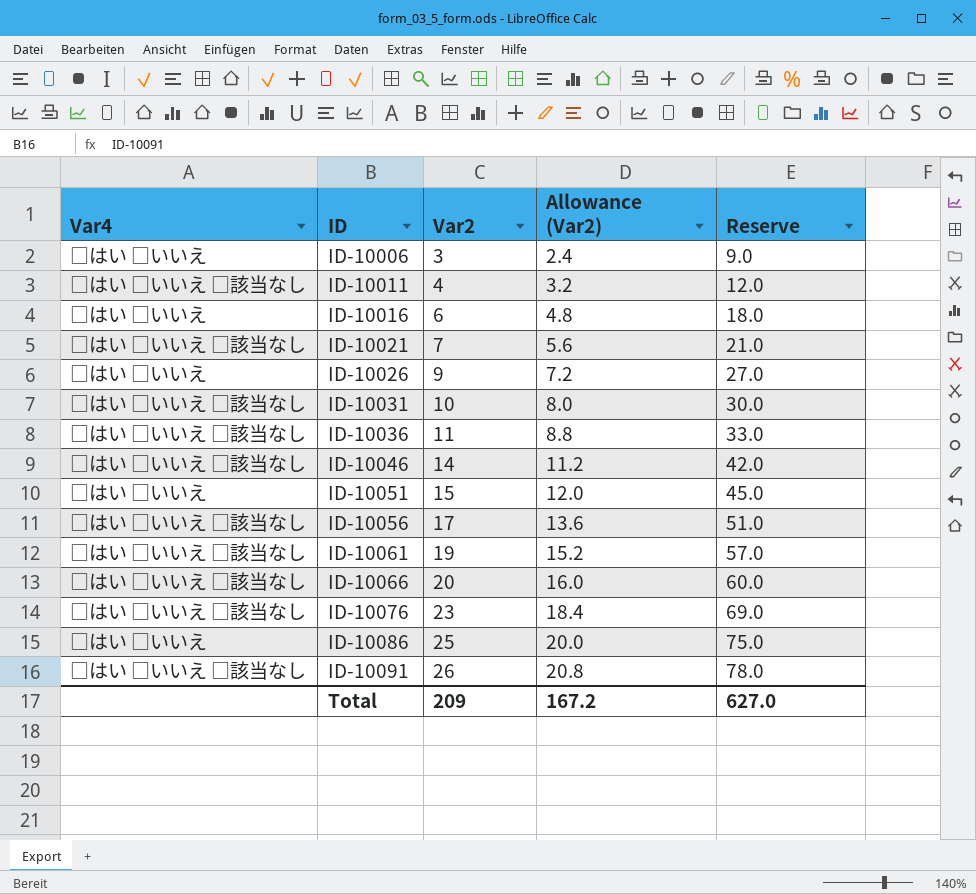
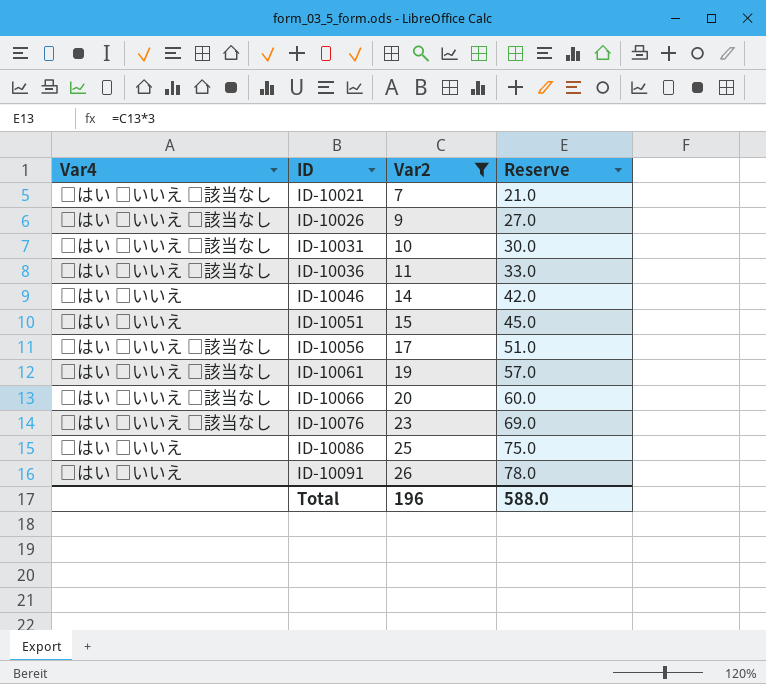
filter: none -> Var2 >= 7
column Allowance (Var2) | formula: [Var2] * 0.8 -> none
ID-10026 | Var4: □はい □いいえ -> □はい □いいえ □該当なし
ID-10046 | Var4: □はい □いいえ □該当なし -> □はい □いいえ
ID-10091 | Var4: □はい □いいえ □該当なし -> □はい □いいえ
Total | Var2: 209 -> 196
Total | Reserve: 627.0 -> 588.0

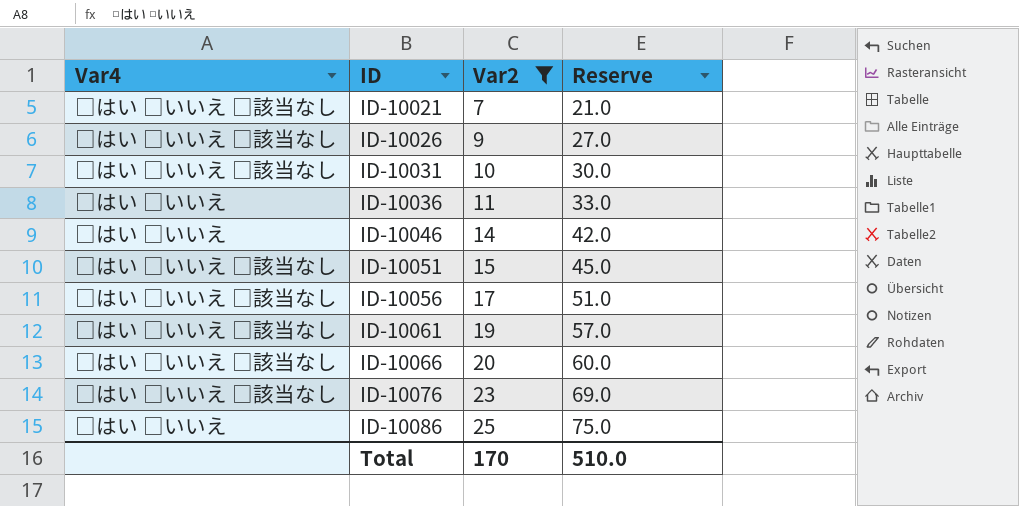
row ID-10091: □はい □いいえ | 26 | 78.0 -> none
ID-10036 | Var4: □はい □いいえ □該当なし -> □はい □いいえ
ID-10051 | Var4: □はい □いいえ -> □はい □いいえ □該当なし
Total | Var2: 196 -> 170
Total | Reserve: 588.0 -> 510.0

